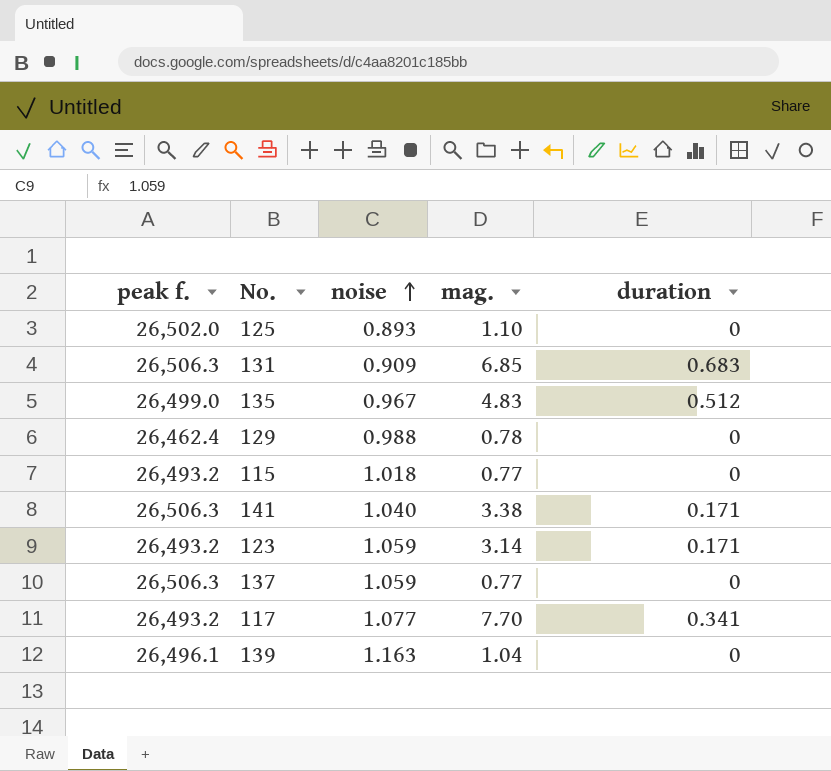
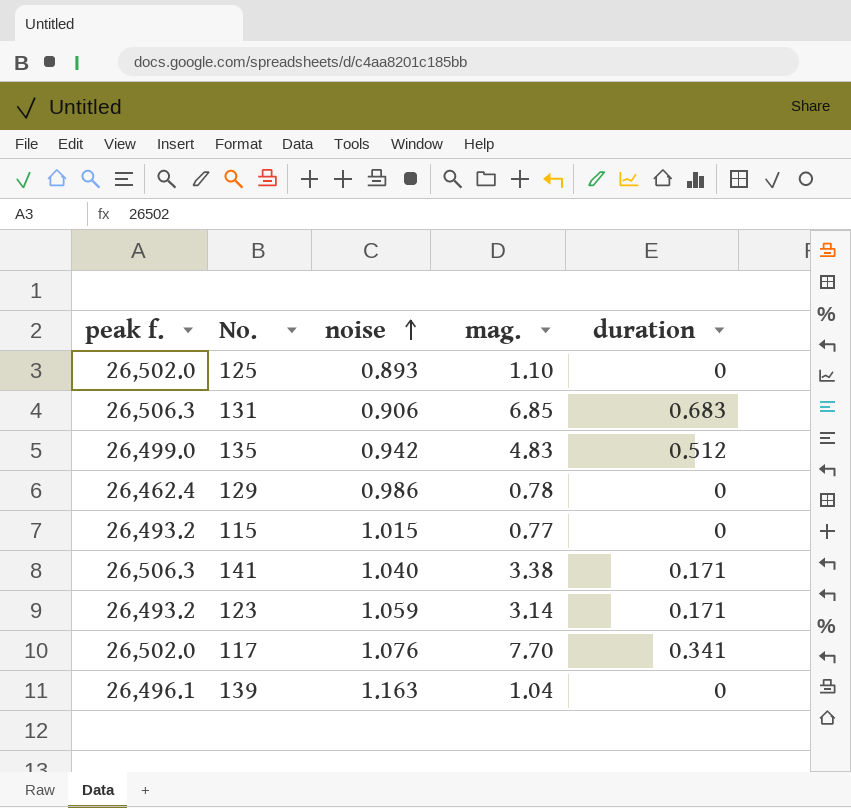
row 137: 26,506.3 | 1.059 | 0.77 | 0 -> none
131 | noise: 0.909 -> 0.906
135 | noise: 0.967 -> 0.942
129 | noise: 0.988 -> 0.986
115 | noise: 1.018 -> 1.015
117 | peak f.: 26,493.2 -> 26,502.0
117 | noise: 1.077 -> 1.076

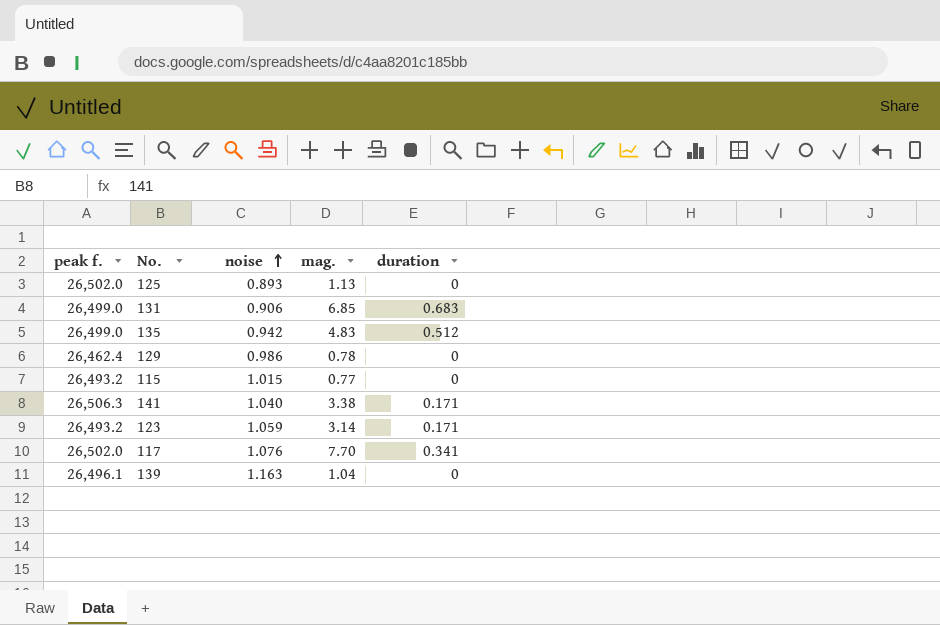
125 | mag.: 1.10 -> 1.13
131 | peak f.: 26,506.3 -> 26,499.0

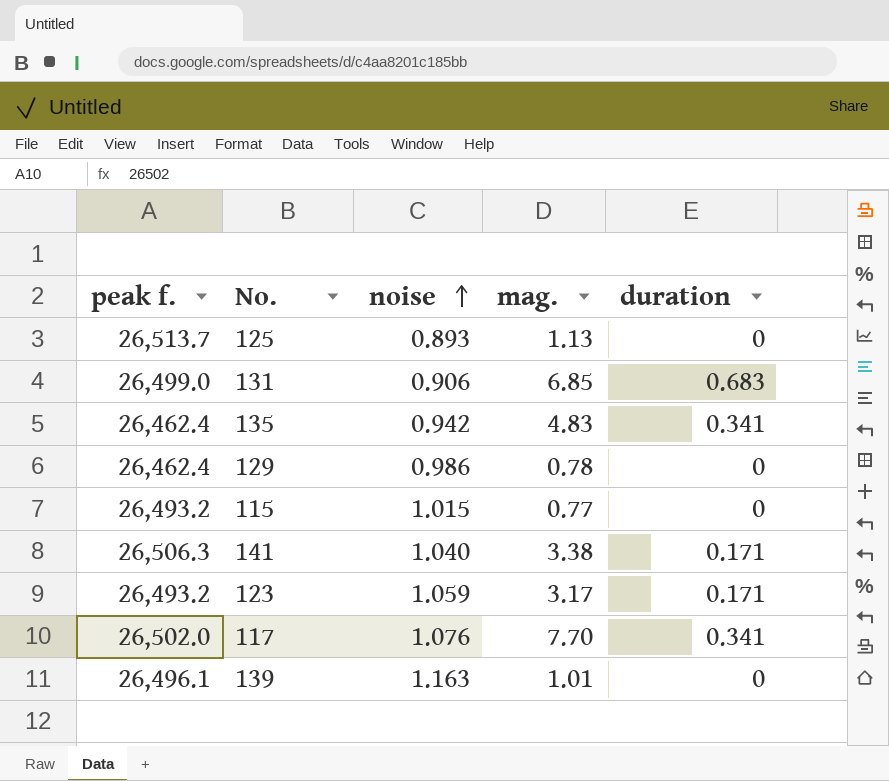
125 | peak f.: 26,502.0 -> 26,513.7
135 | peak f.: 26,499.0 -> 26,462.4
135 | duration: 0.512 -> 0.341
123 | mag.: 3.14 -> 3.17
139 | mag.: 1.04 -> 1.01

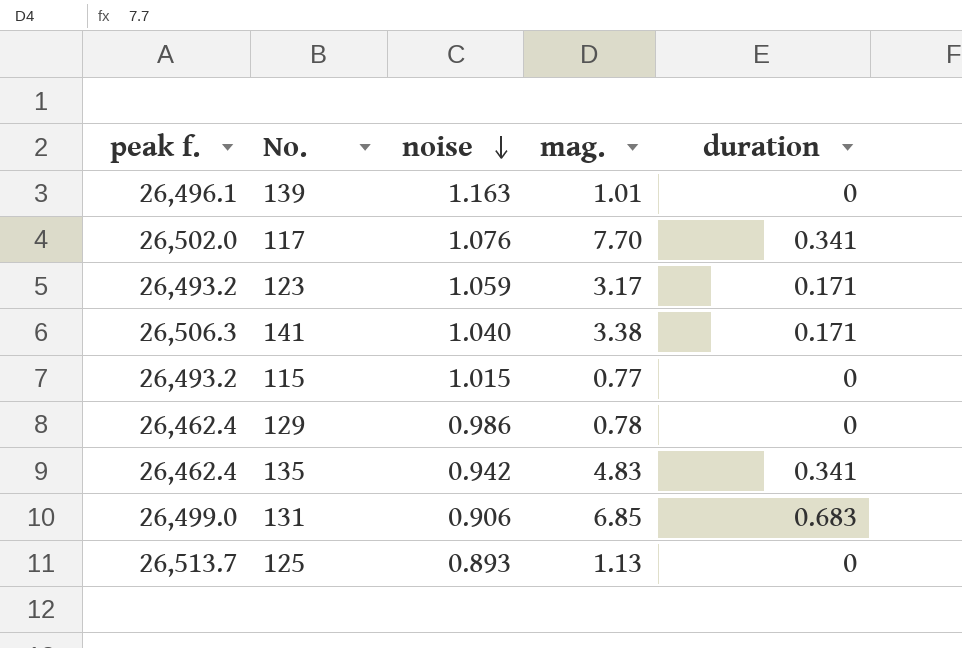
row order: noise ascending -> noise descending

